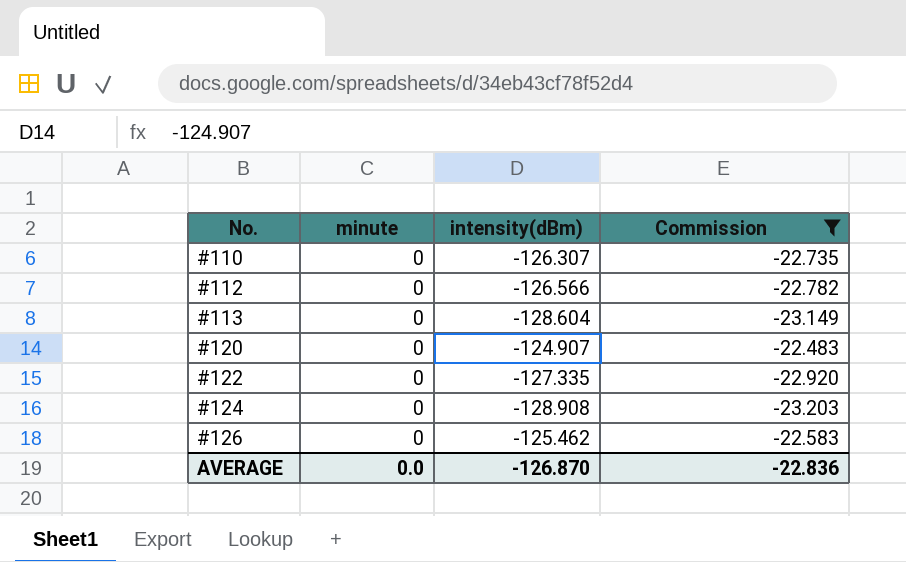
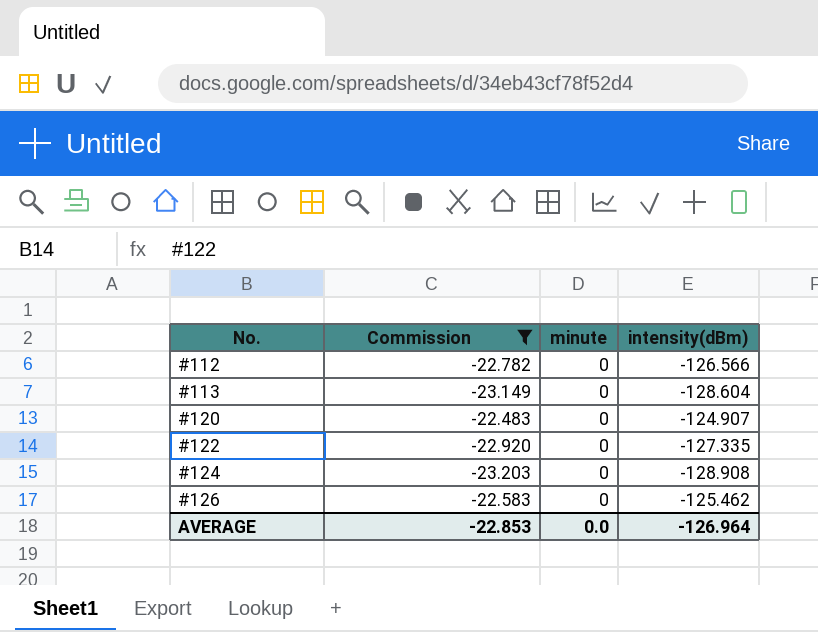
column Commission | position: 4 -> 2
row #110: 0 | -126.307 | -22.735 -> none
AVERAGE | Commission: -22.836 -> -22.853
AVERAGE | intensity(dBm): -126.870 -> -126.964

